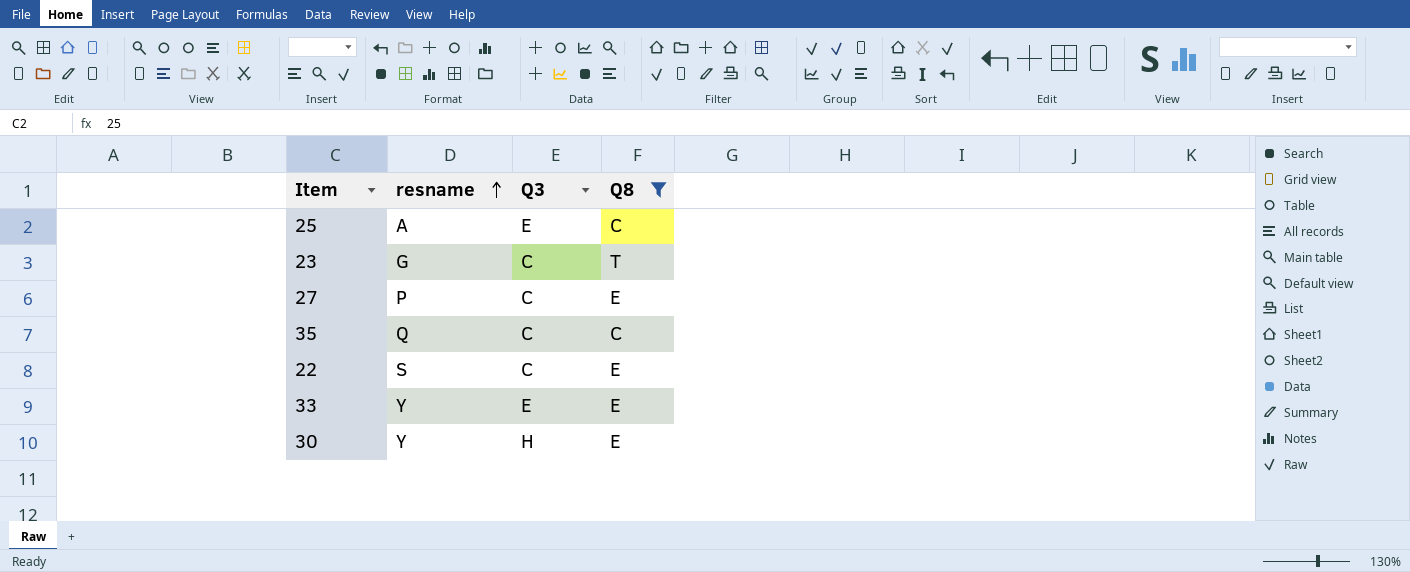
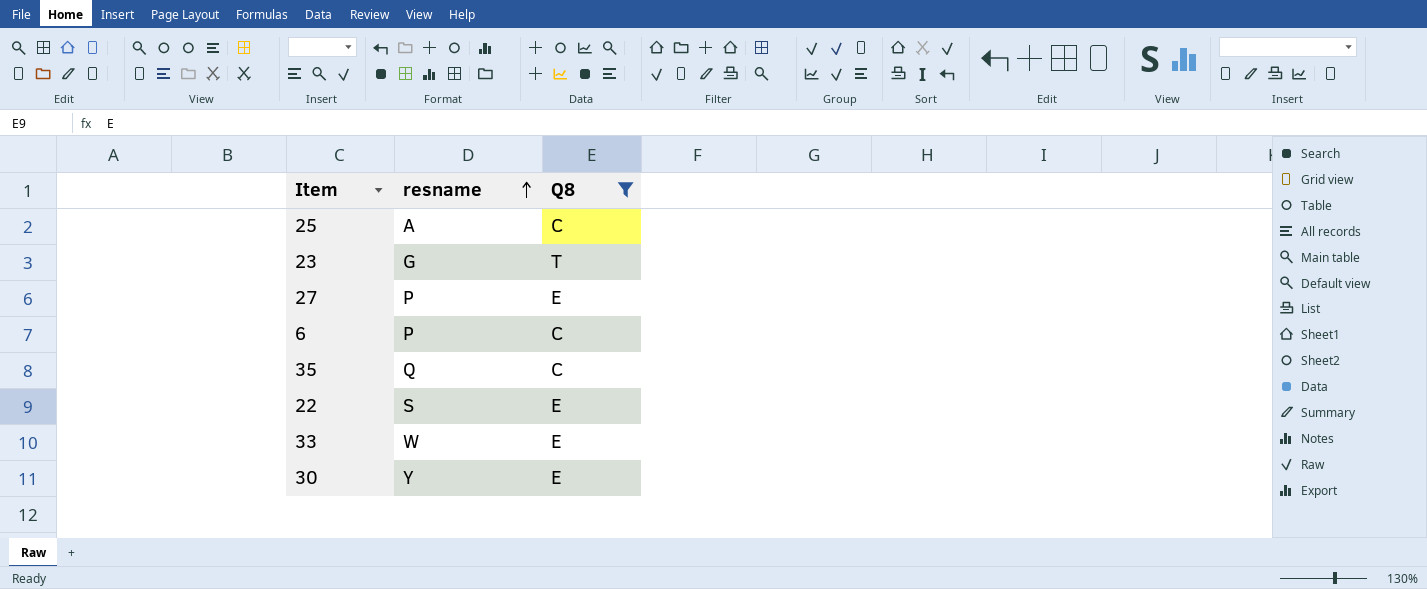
column Q3 | position: 3 -> none
row 6: none -> P | C
33 | resname: Y -> W

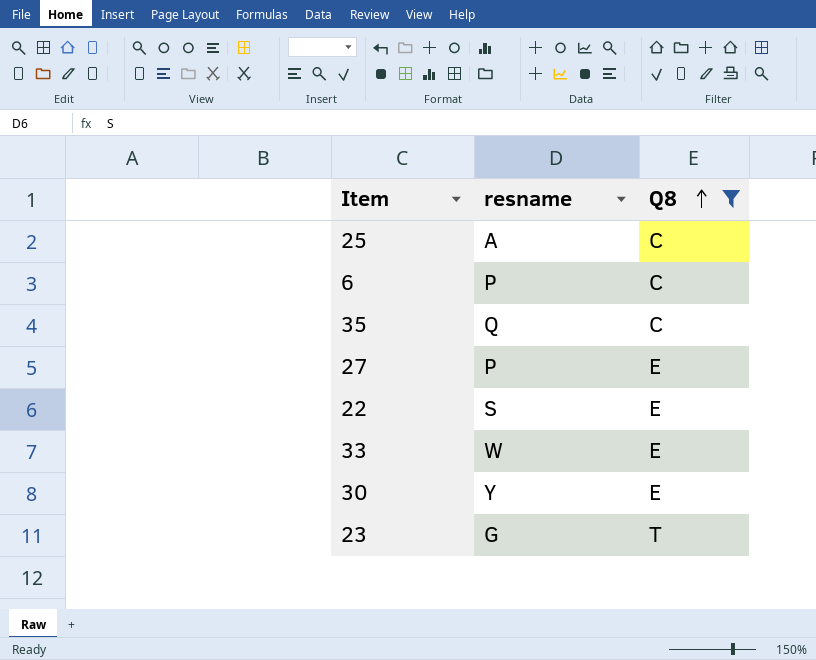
row order: resname ascending -> Q8 ascending

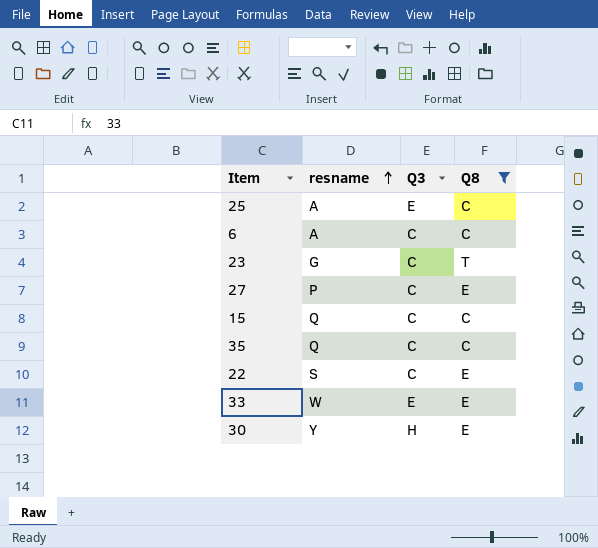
row order: Q8 ascending -> resname ascending
column Q3 | position: none -> 3
6 | resname: P -> A
row 15: none -> Q | C | C

